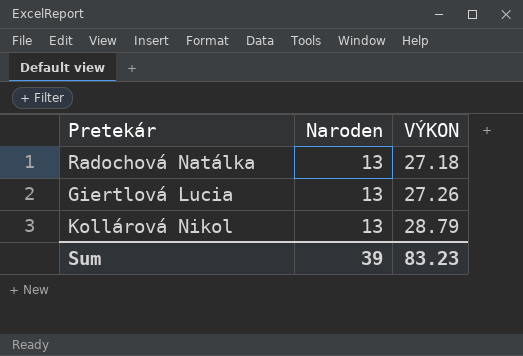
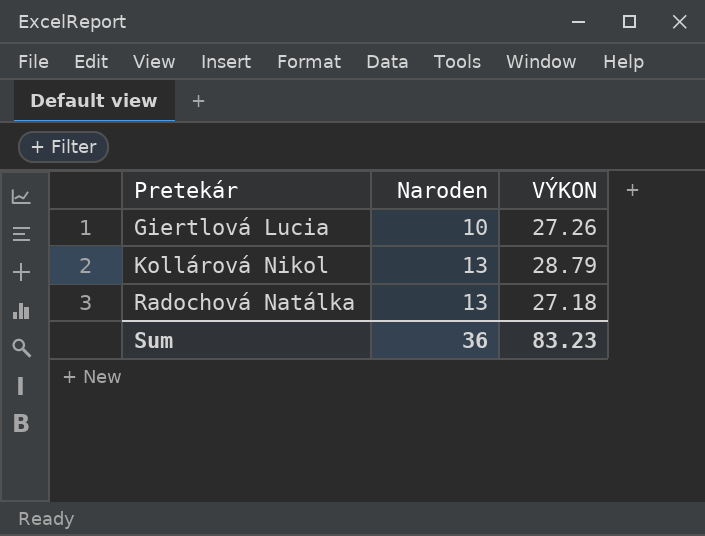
row order: VÝKON ascending -> Pretekár ascending
Giertlová Lucia | Naroden: 13 -> 10
Sum | Naroden: 39 -> 36

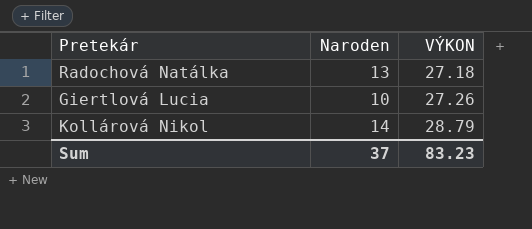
row order: Pretekár ascending -> VÝKON ascending
Kollárová Nikol | Naroden: 13 -> 14
Sum | Naroden: 36 -> 37

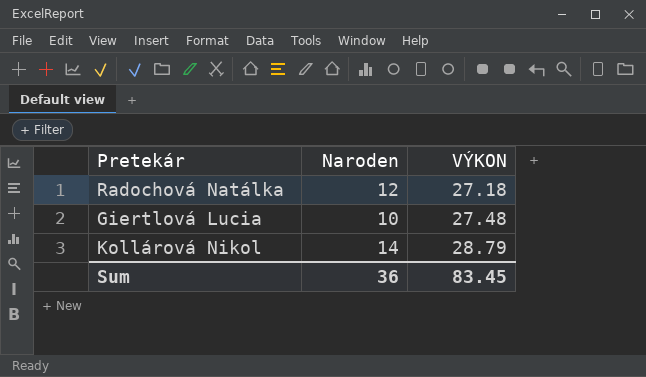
Radochová Natálka | Naroden: 13 -> 12
Giertlová Lucia | VÝKON: 27.26 -> 27.48
Sum | Naroden: 37 -> 36
Sum | VÝKON: 83.23 -> 83.45

